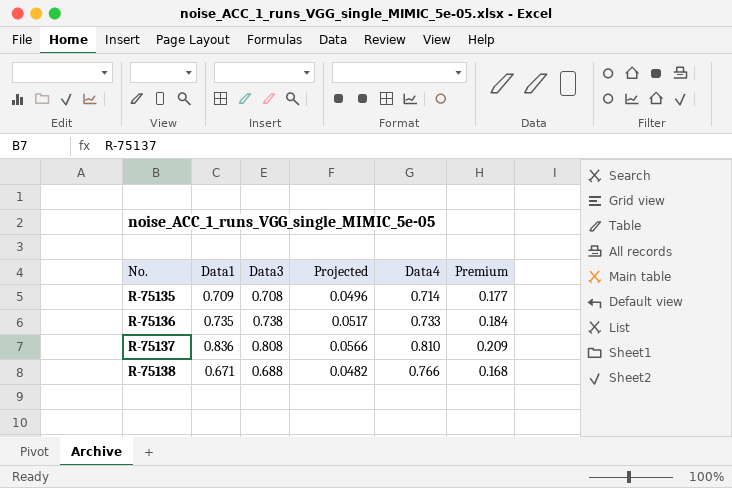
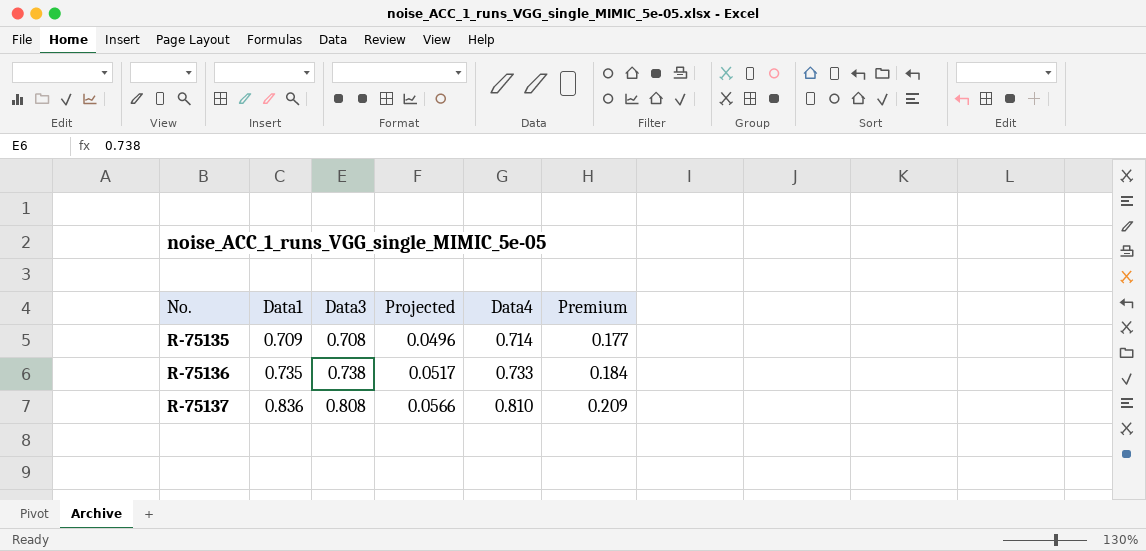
row R-75138: 0.671 | 0.688 | 0.0482 | 0.766 | 0.168 -> none

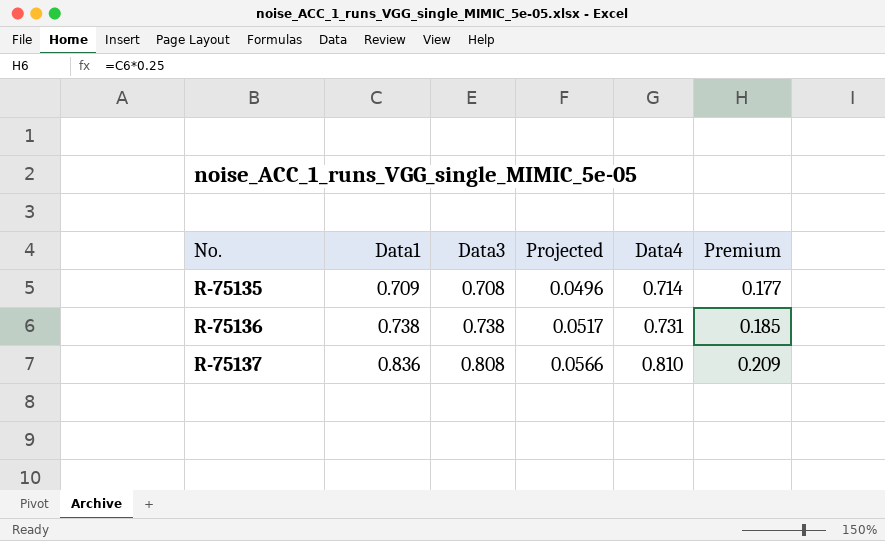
R-75136 | Data1: 0.735 -> 0.738
R-75136 | Data4: 0.733 -> 0.731
R-75136 | Premium: 0.184 -> 0.185

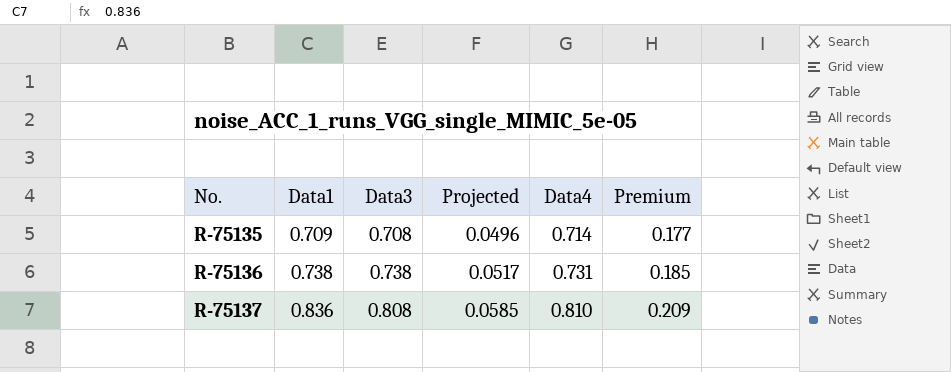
column Projected | formula: [Data3] * 0.07 -> [Data1] * 0.07

